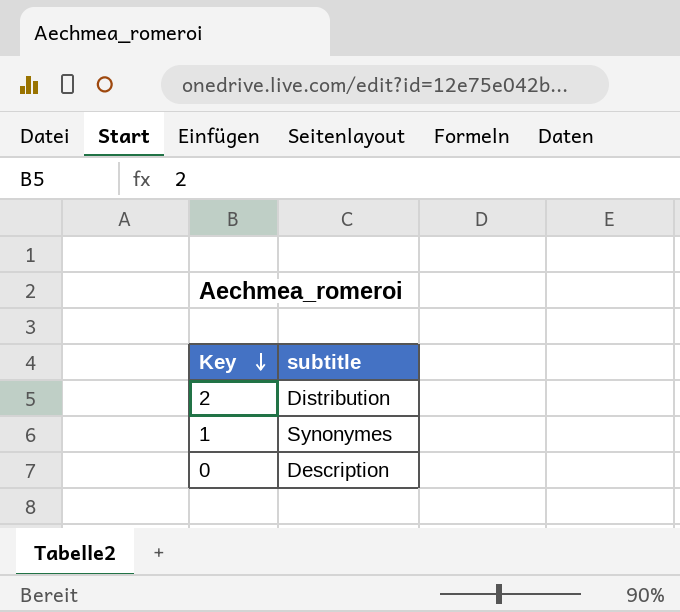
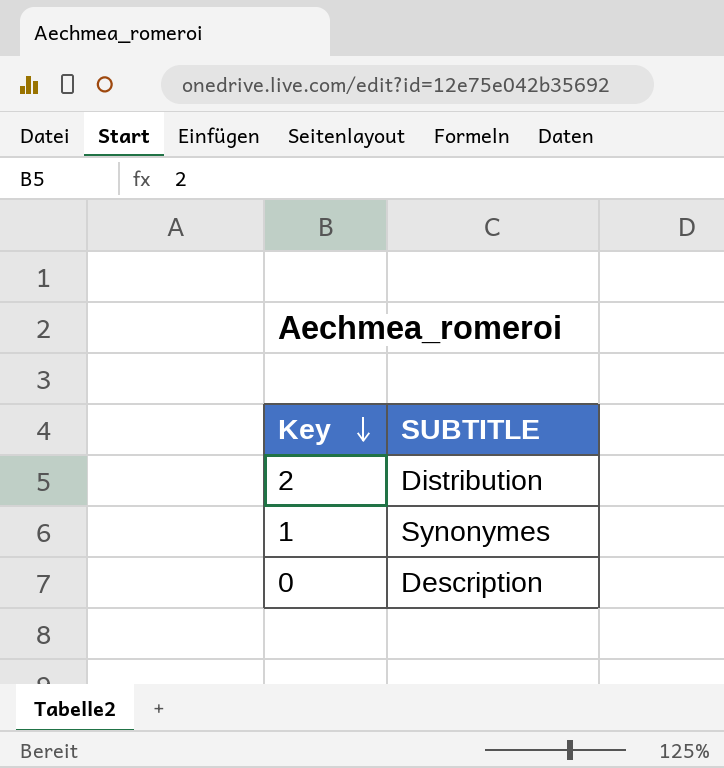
column name: subtitle -> SUBTITLE

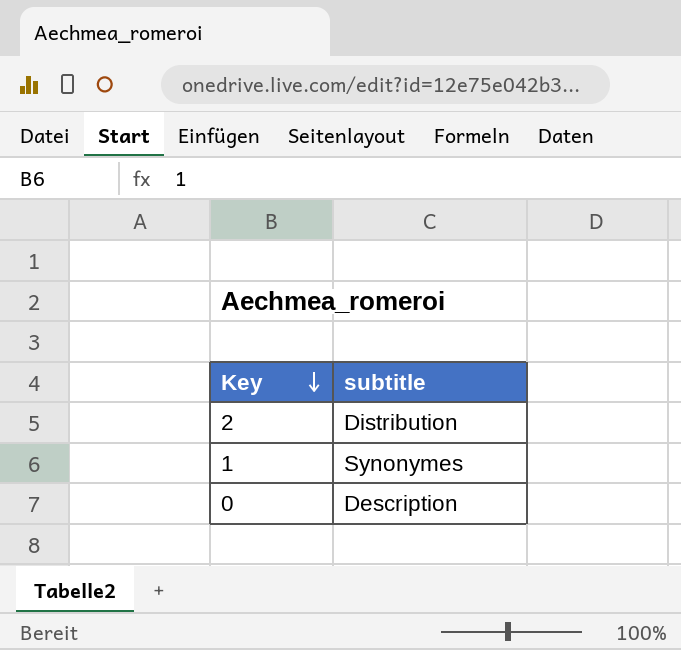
column name: SUBTITLE -> subtitle

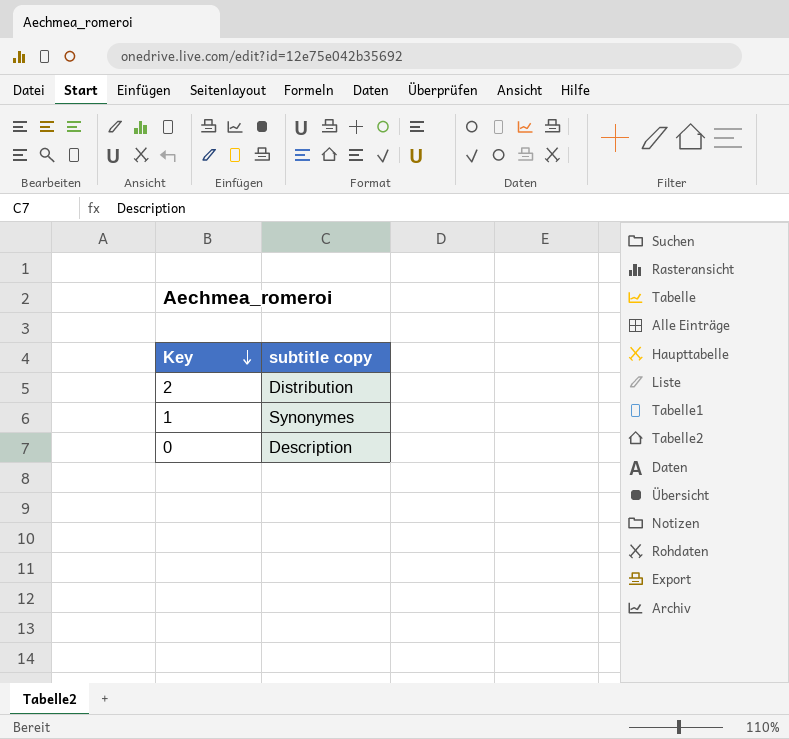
column name: subtitle -> subtitle copy

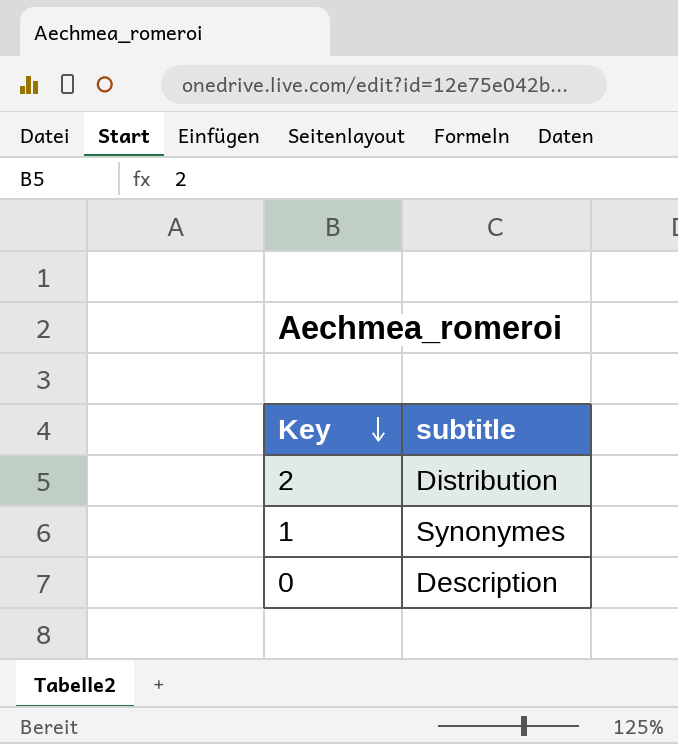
column name: subtitle copy -> subtitle

